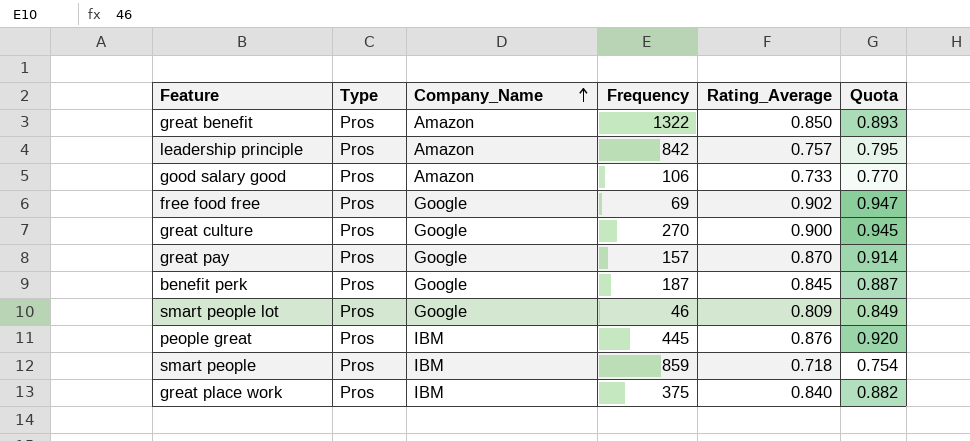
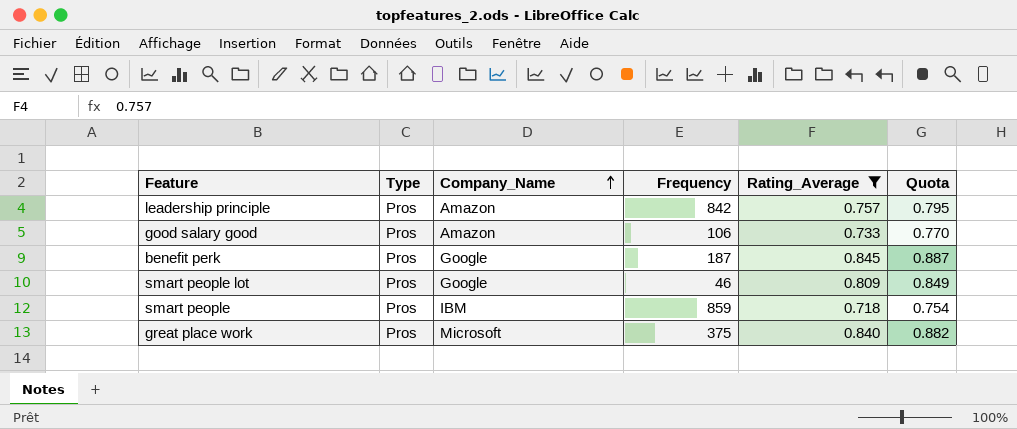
filter: none -> Rating_Average <= 0.845
great place work | Company_Name: IBM -> Microsoft

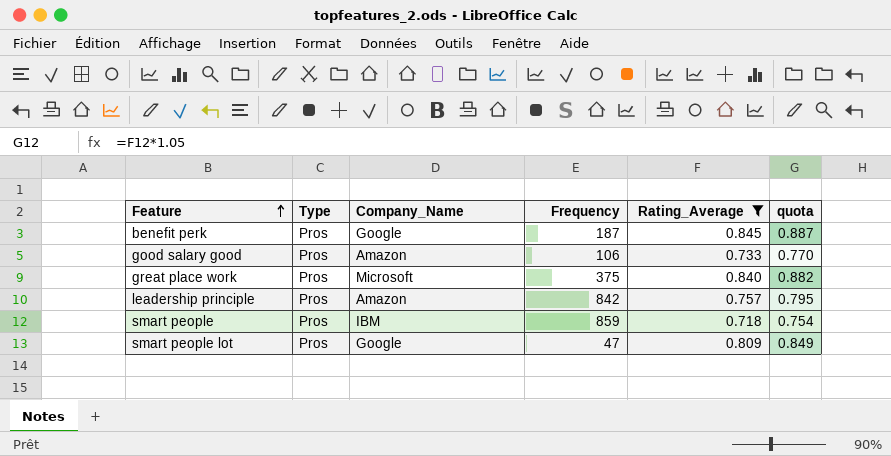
row order: Company_Name ascending -> Feature ascending
column name: Quota -> quota
smart people lot | Frequency: 46 -> 47

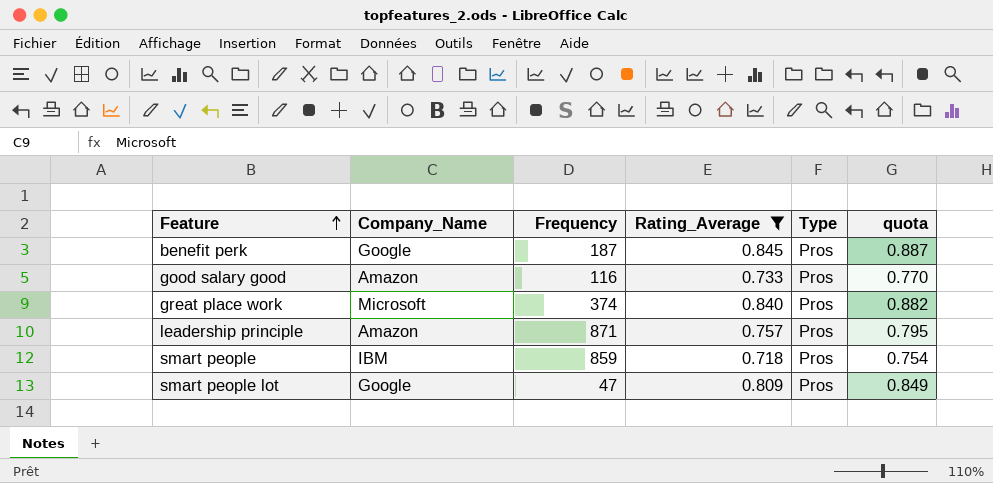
column Type | position: 2 -> 5
good salary good | Frequency: 106 -> 116
great place work | Frequency: 375 -> 374
leadership principle | Frequency: 842 -> 871

